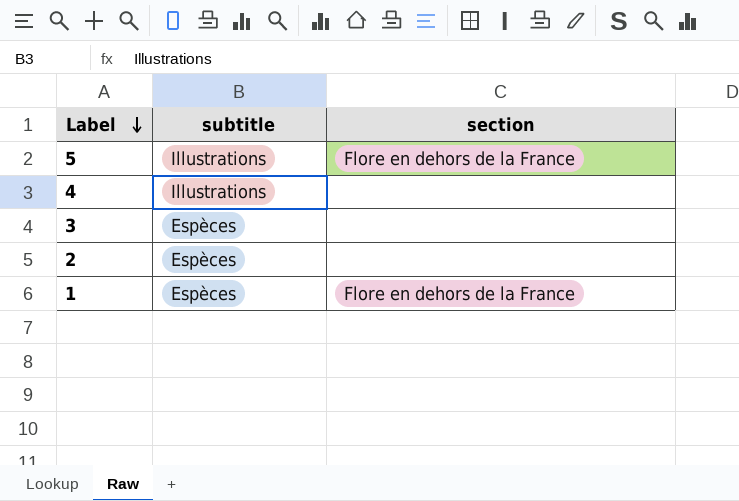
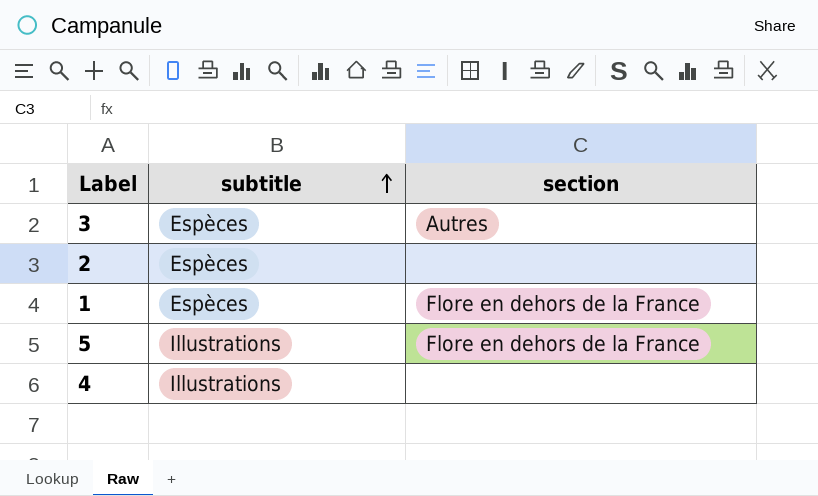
row order: Label descending -> subtitle ascending
3 | section: none -> Autres

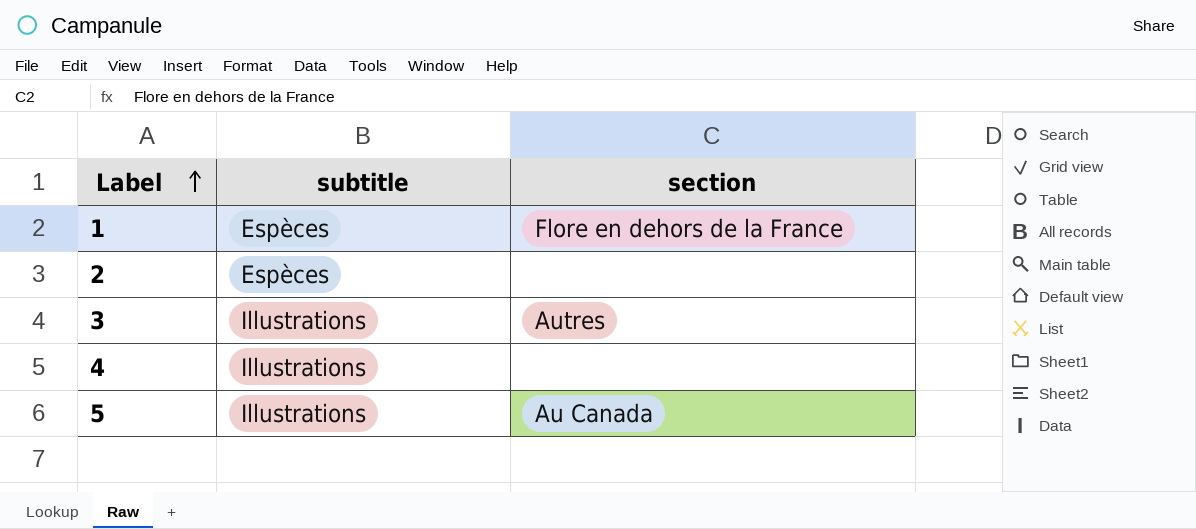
row order: subtitle ascending -> Label ascending
3 | subtitle: Espèces -> Illustrations
5 | section: Flore en dehors de la France -> Au Canada

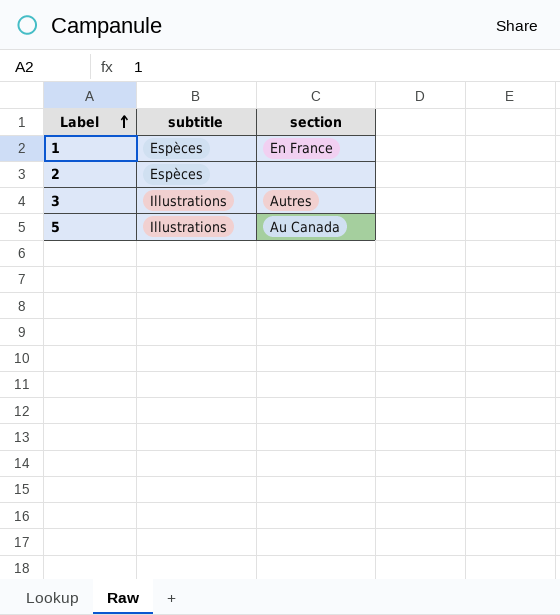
row 4: Illustrations | none -> none
1 | section: Flore en dehors de la France -> En France

